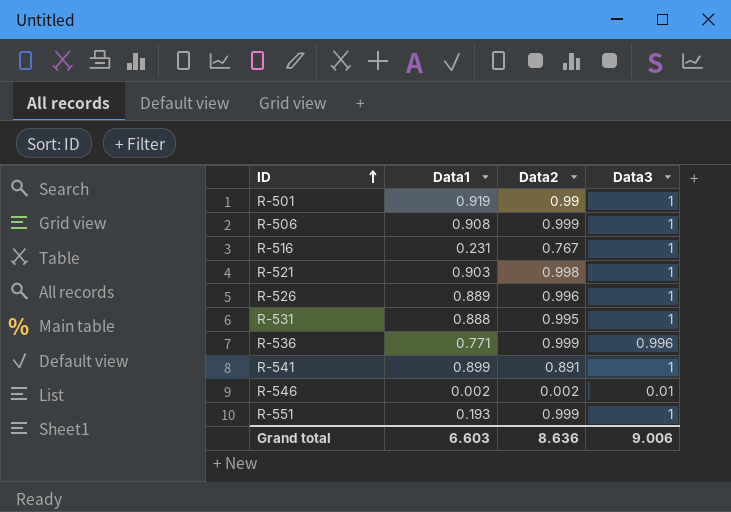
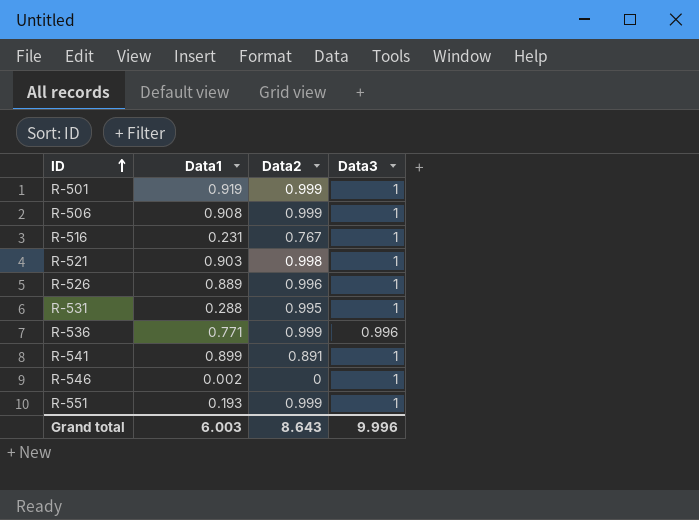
R-501 | Data2: 0.99 -> 0.999
R-531 | Data1: 0.888 -> 0.288
R-546 | Data2: 0.002 -> 0
R-546 | Data3: 0.01 -> 1
Grand total | Data1: 6.603 -> 6.003
Grand total | Data2: 8.636 -> 8.643
Grand total | Data3: 9.006 -> 9.996

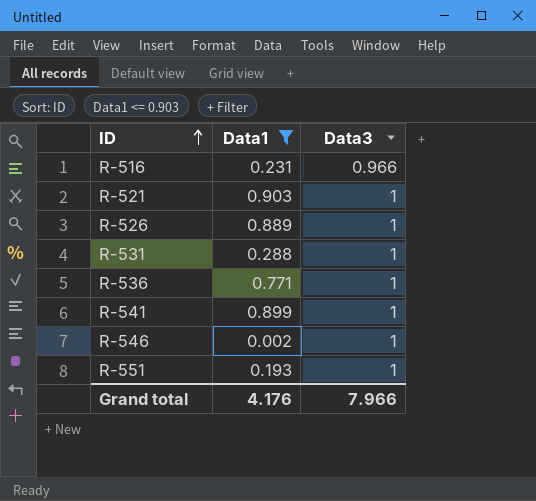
filter: none -> Data1 <= 0.903
column Data2 | position: 3 -> none
R-516 | Data3: 1 -> 0.966
R-536 | Data3: 0.996 -> 1
Grand total | Data1: 6.003 -> 4.176
Grand total | Data3: 9.996 -> 7.966

